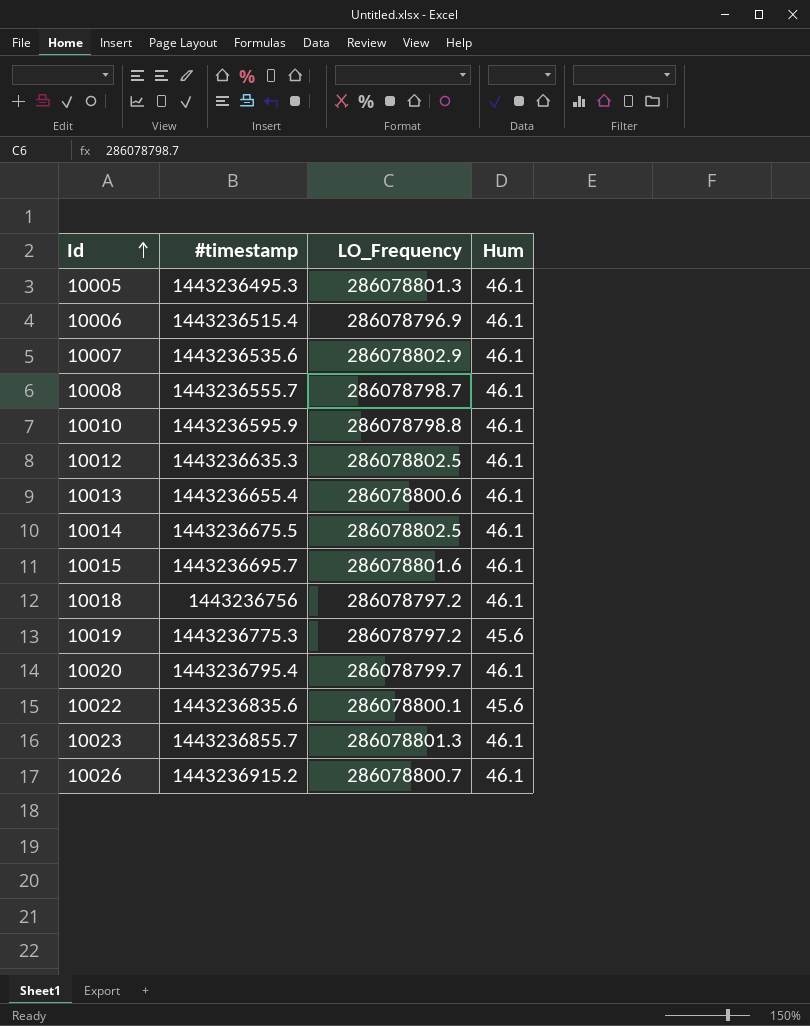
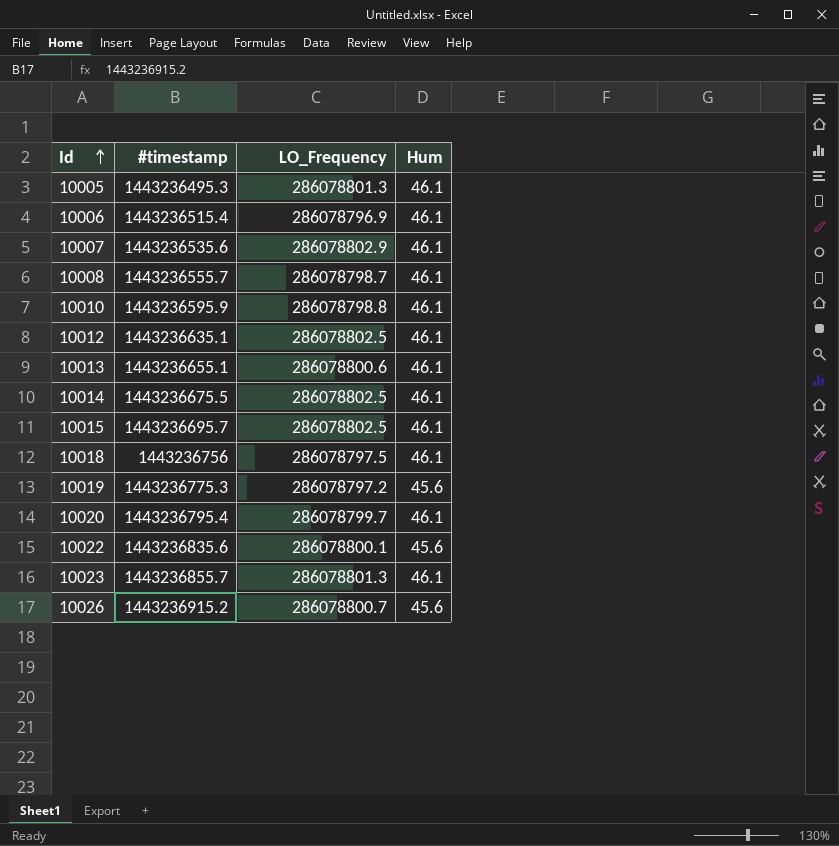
10012 | #timestamp: 1443236635.3 -> 1443236635.1
10013 | #timestamp: 1443236655.4 -> 1443236655.1
10015 | LO_Frequency: 286078801.6 -> 286078802.5
10018 | LO_Frequency: 286078797.2 -> 286078797.5
10026 | Hum: 46.1 -> 45.6

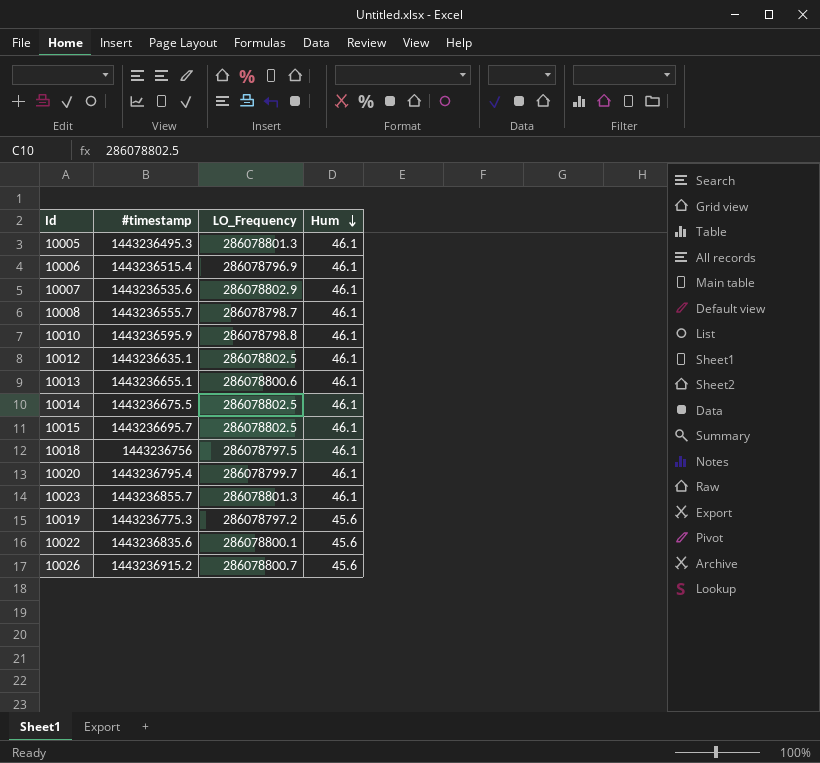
row order: Id ascending -> Hum descending

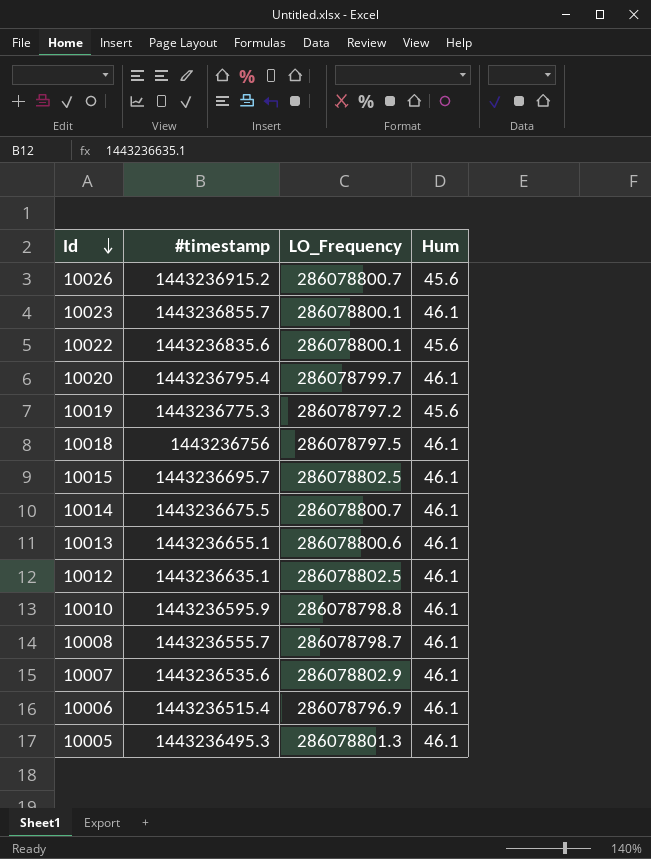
row order: Hum descending -> Id descending
10023 | LO_Frequency: 286078801.3 -> 286078800.1
10014 | LO_Frequency: 286078802.5 -> 286078800.7

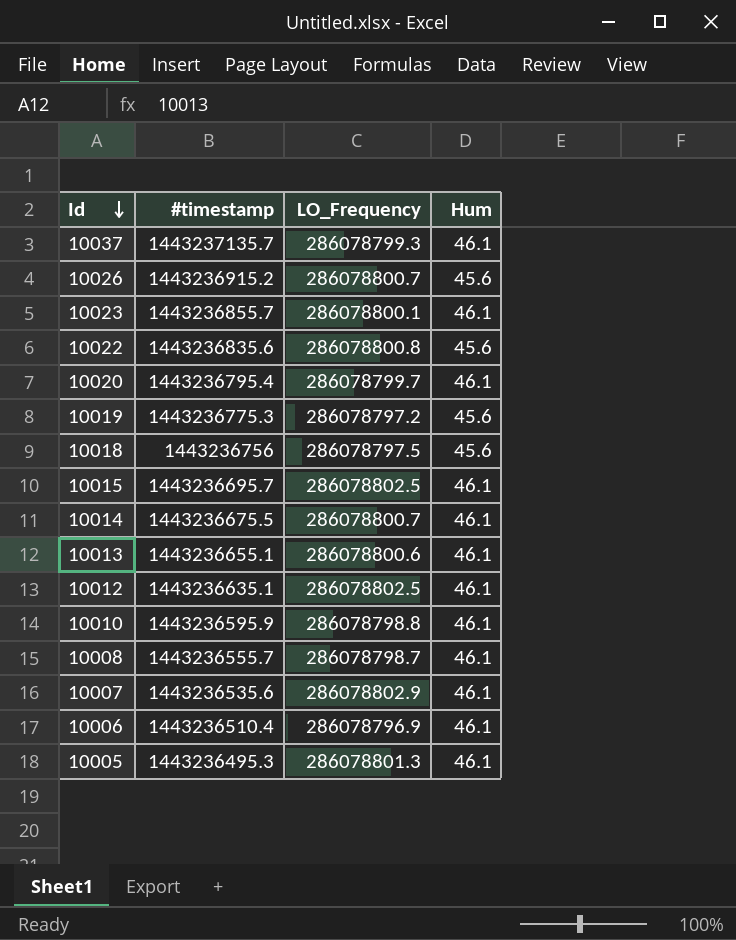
row 10037: none -> 1443237135.7 | 286078799.3 | 46.1
10022 | LO_Frequency: 286078800.1 -> 286078800.8
10018 | Hum: 46.1 -> 45.6
10006 | #timestamp: 1443236515.4 -> 1443236510.4

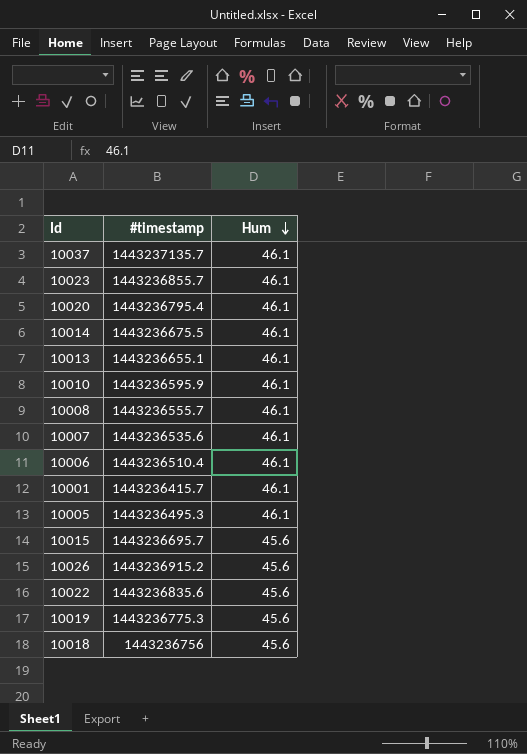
row order: Id descending -> Hum descending
column LO_Frequency | position: 3 -> none
row 10012: 1443236635.1 | 286078802.5 | 46.1 -> none
row 10001: none -> 1443236415.7 | 46.1
10015 | Hum: 46.1 -> 45.6

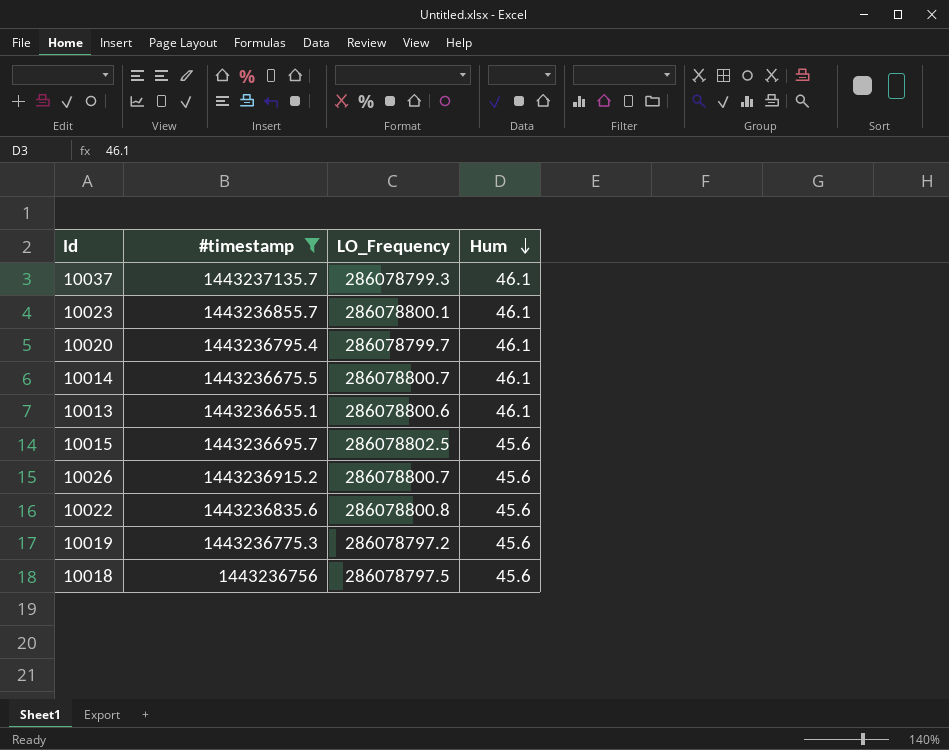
filter: none -> #timestamp >= 1443236655.1
column LO_Frequency | position: none -> 3

